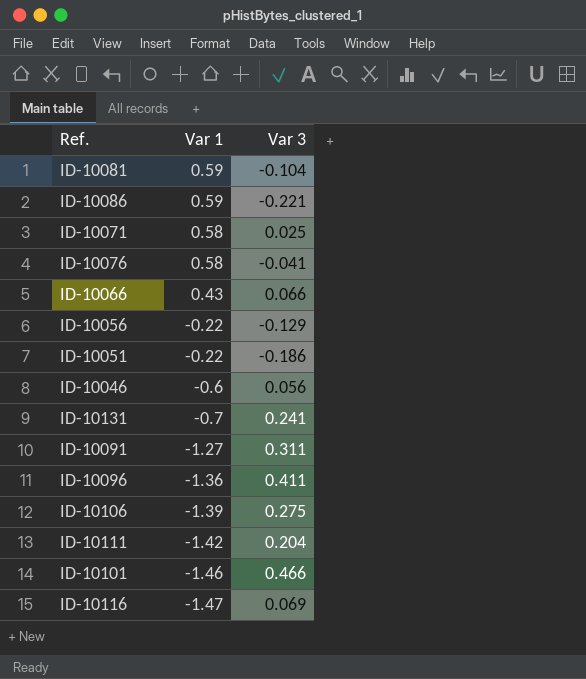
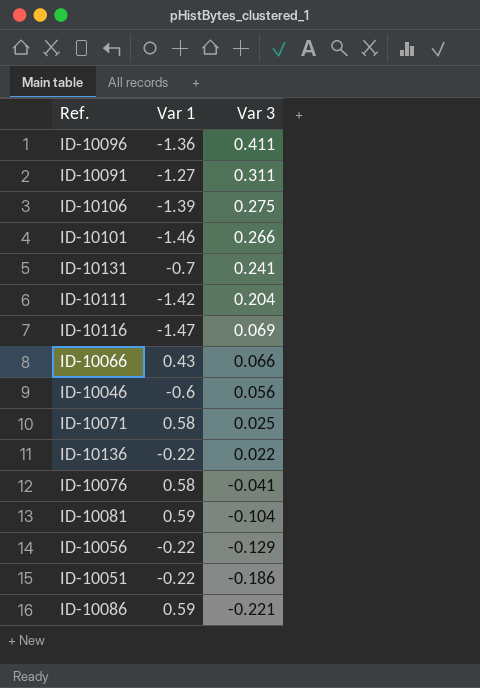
row order: Var 1 descending -> Var 3 descending
ID-10101 | Var 3: 0.466 -> 0.266
row ID-10136: none -> -0.22 | 0.022

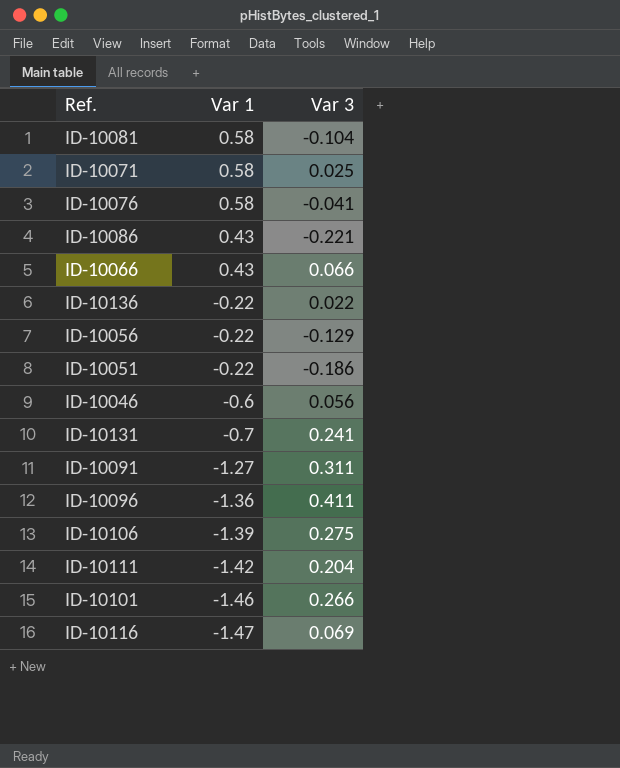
row order: Var 3 descending -> Var 1 descending
ID-10081 | Var 1: 0.59 -> 0.58
ID-10086 | Var 1: 0.59 -> 0.43

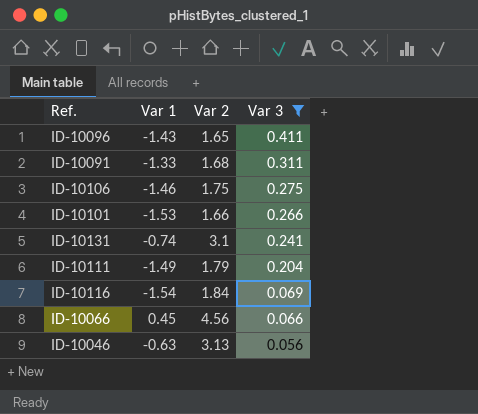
filter: none -> Var 3 >= 0.056
row order: Var 1 descending -> Var 3 descending
column Var 2 | position: none -> 3
ID-10096 | Var 1: -1.36 -> -1.43
ID-10091 | Var 1: -1.27 -> -1.33
ID-10106 | Var 1: -1.39 -> -1.46
ID-10101 | Var 1: -1.46 -> -1.53
ID-10131 | Var 1: -0.7 -> -0.74
ID-10111 | Var 1: -1.42 -> -1.49
ID-10116 | Var 1: -1.47 -> -1.54
ID-10066 | Var 1: 0.43 -> 0.45
ID-10046 | Var 1: -0.6 -> -0.63

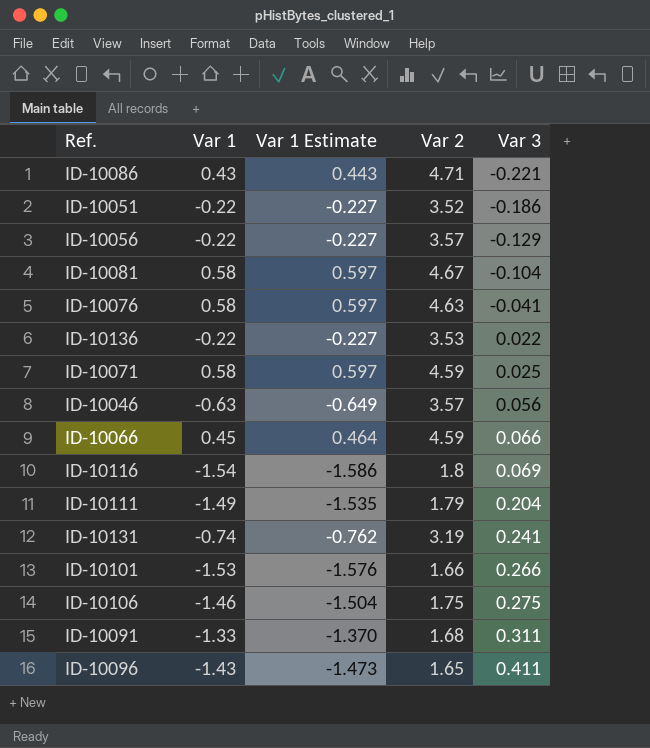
filter: Var 3 >= 0.056 -> none
row order: Var 3 descending -> Var 3 ascending
column Var 1 Estimate | formula: none -> [Var 1] * 1.03
ID-10046 | Var 2: 3.13 -> 3.57
ID-10066 | Var 2: 4.56 -> 4.59
ID-10116 | Var 2: 1.84 -> 1.8
ID-10131 | Var 2: 3.1 -> 3.19

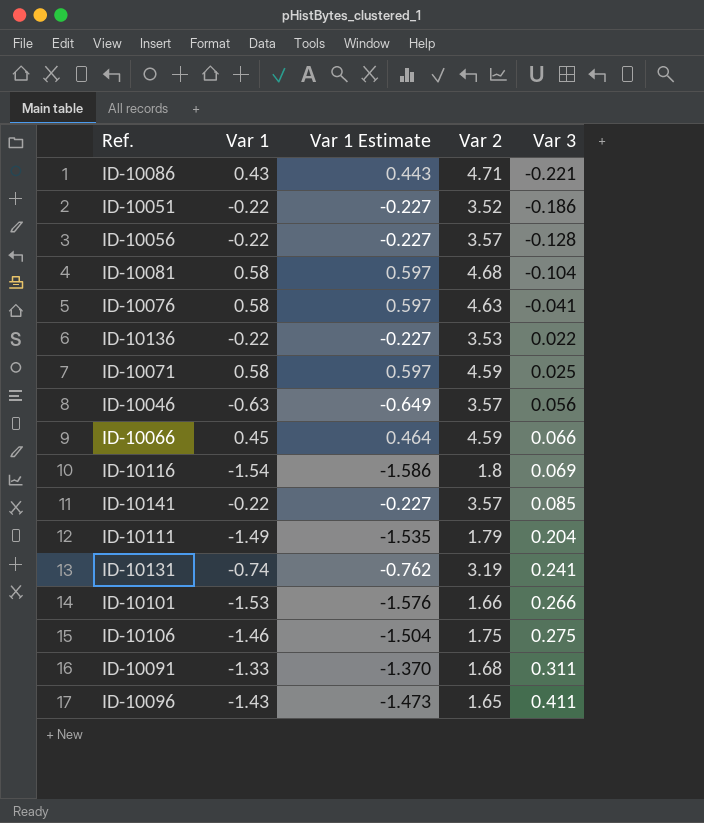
ID-10056 | Var 3: -0.129 -> -0.128
ID-10081 | Var 2: 4.67 -> 4.68
row ID-10141: none -> -0.22 | -0.227 | 3.57 | 0.085

